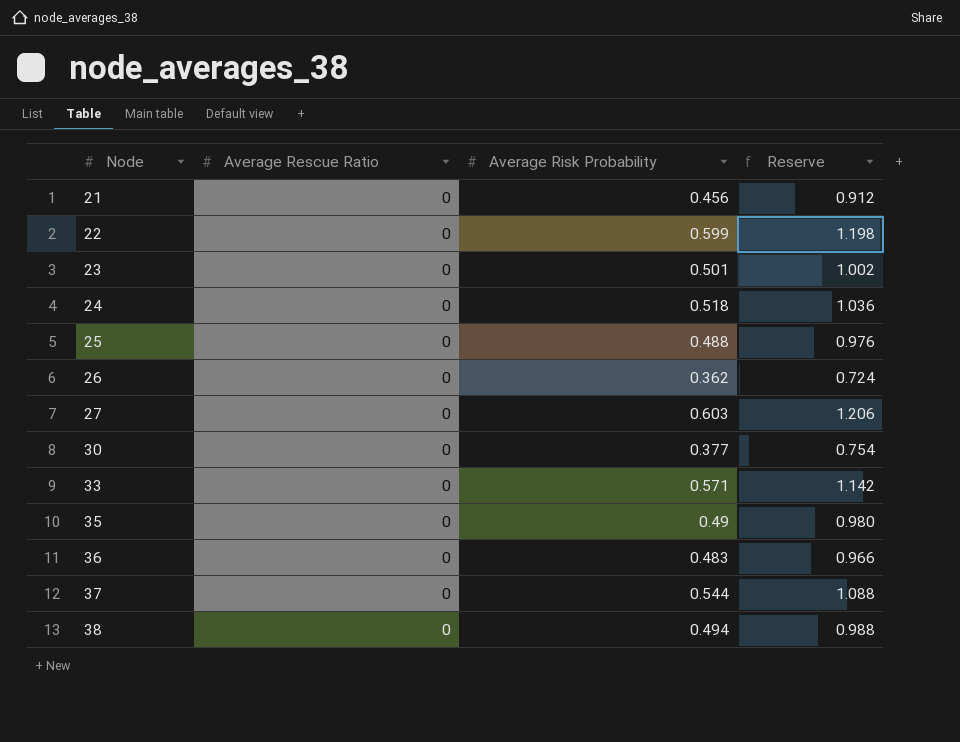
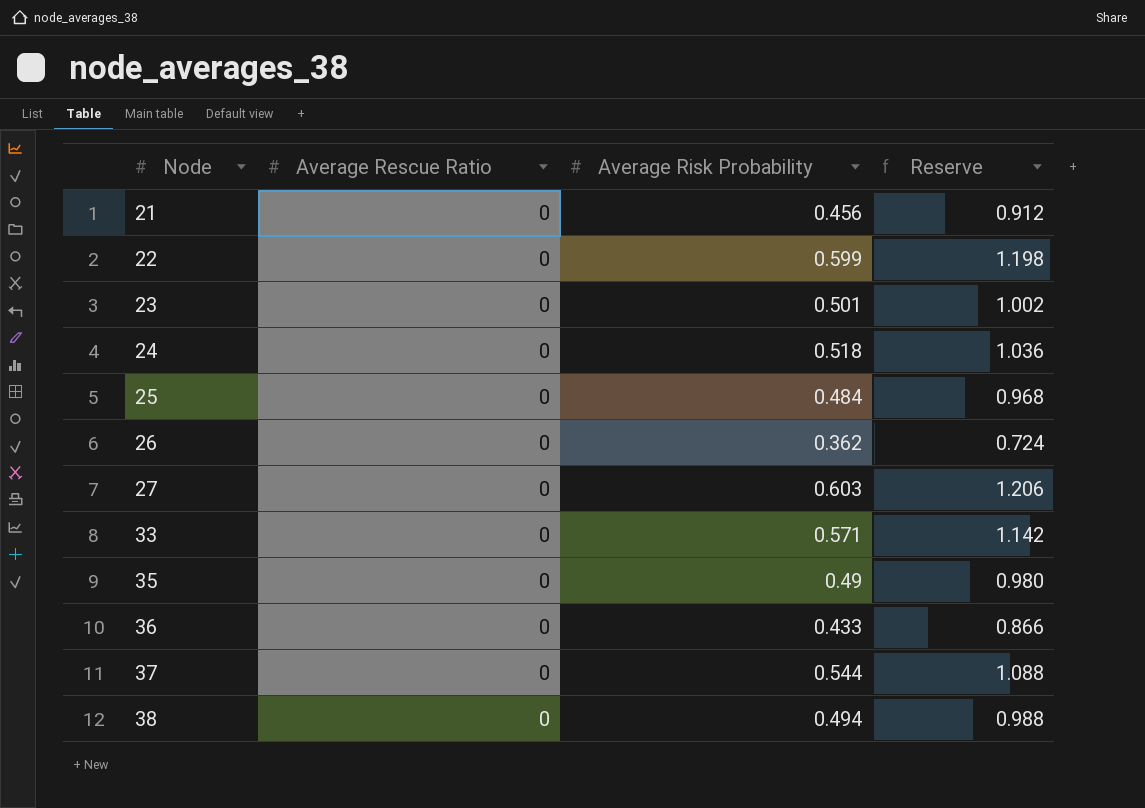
row 30: 0 | 0.377 | 0.754 -> none
25 | Average Risk Probability: 0.488 -> 0.484
25 | Reserve: 0.976 -> 0.968
36 | Average Risk Probability: 0.483 -> 0.433
36 | Reserve: 0.966 -> 0.866

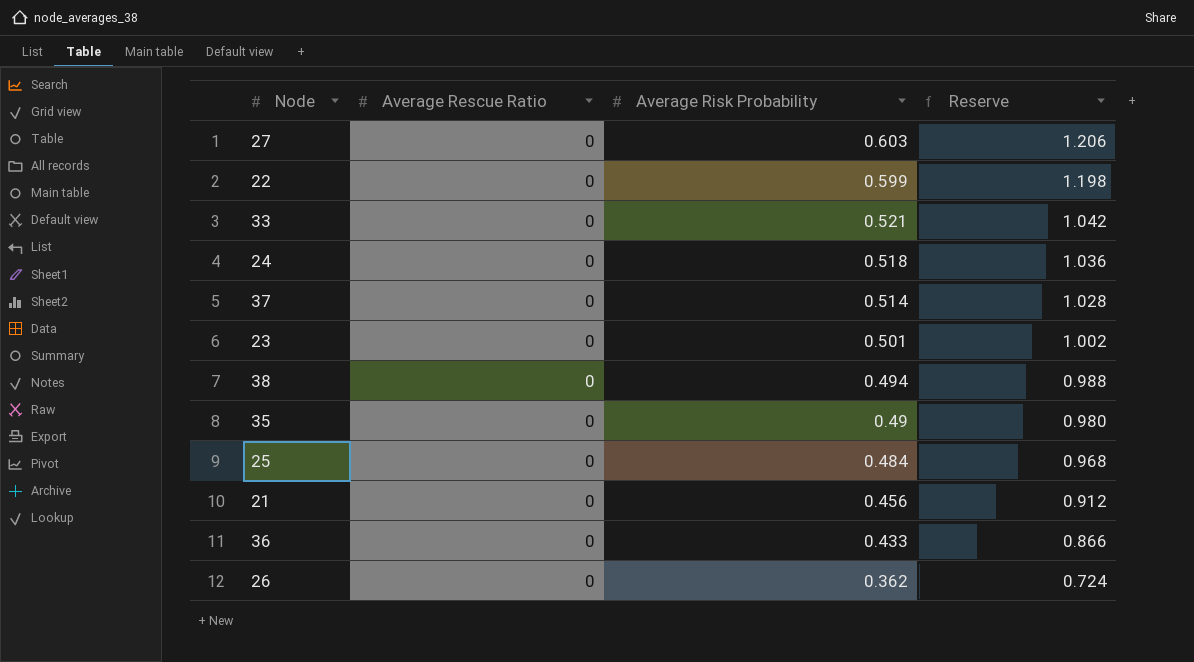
row order: Node ascending -> Average Risk Probability descending
33 | Average Risk Probability: 0.571 -> 0.521
33 | Reserve: 1.142 -> 1.042
37 | Average Risk Probability: 0.544 -> 0.514
37 | Reserve: 1.088 -> 1.028

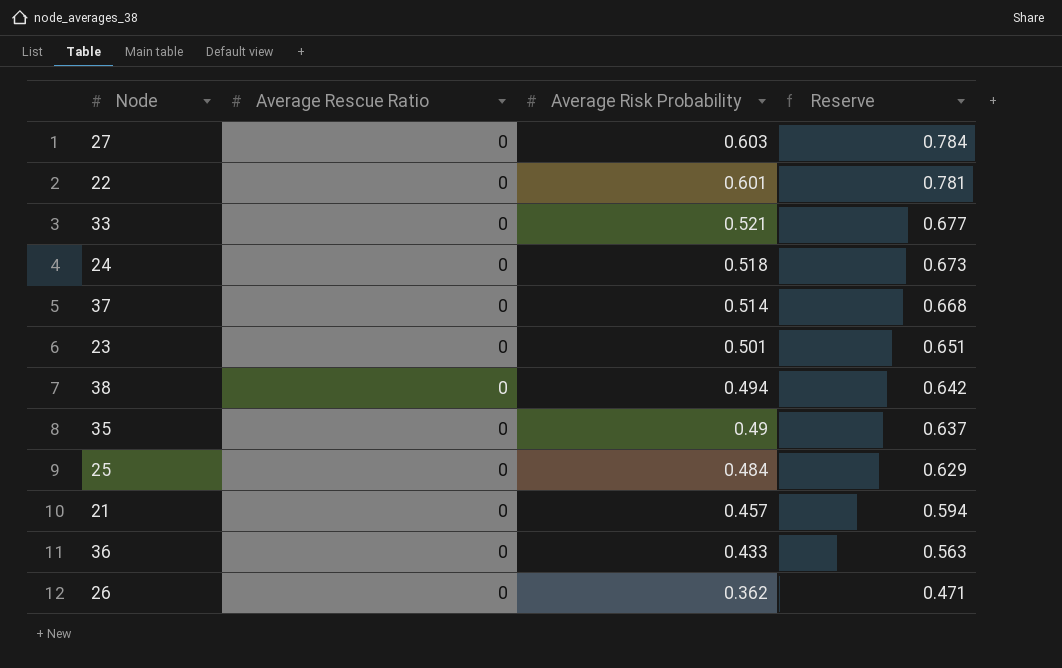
column Reserve | formula: [Average Risk Probability] * 2 -> [Average Risk Probability] * 1.3
22 | Average Risk Probability: 0.599 -> 0.601
21 | Average Risk Probability: 0.456 -> 0.457

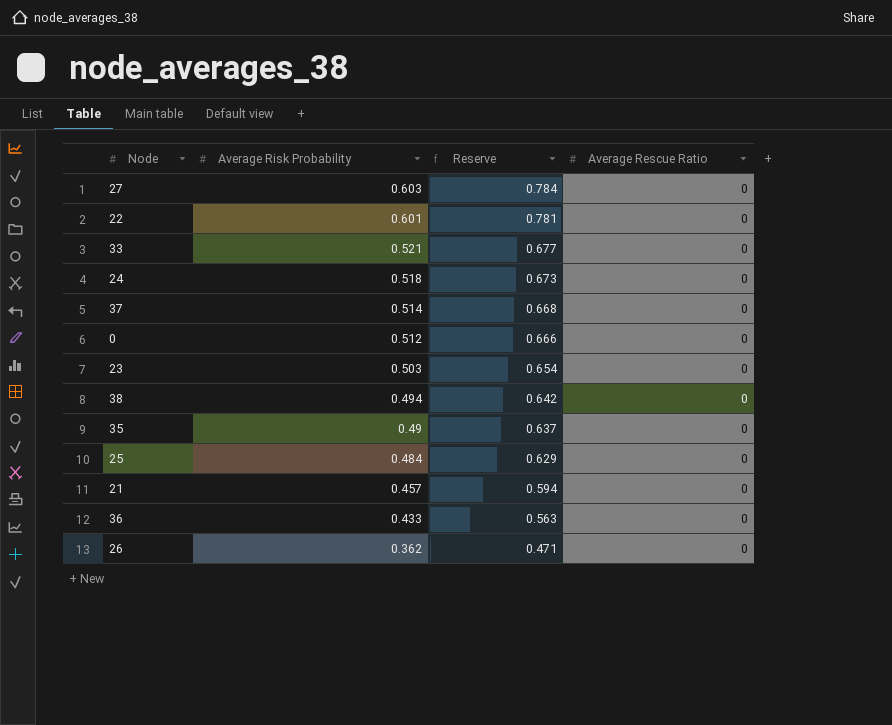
column Average Rescue Ratio | position: 2 -> 4
row 0: none -> 0.512 | 0.666 | 0
23 | Average Risk Probability: 0.501 -> 0.503
23 | Reserve: 0.651 -> 0.654

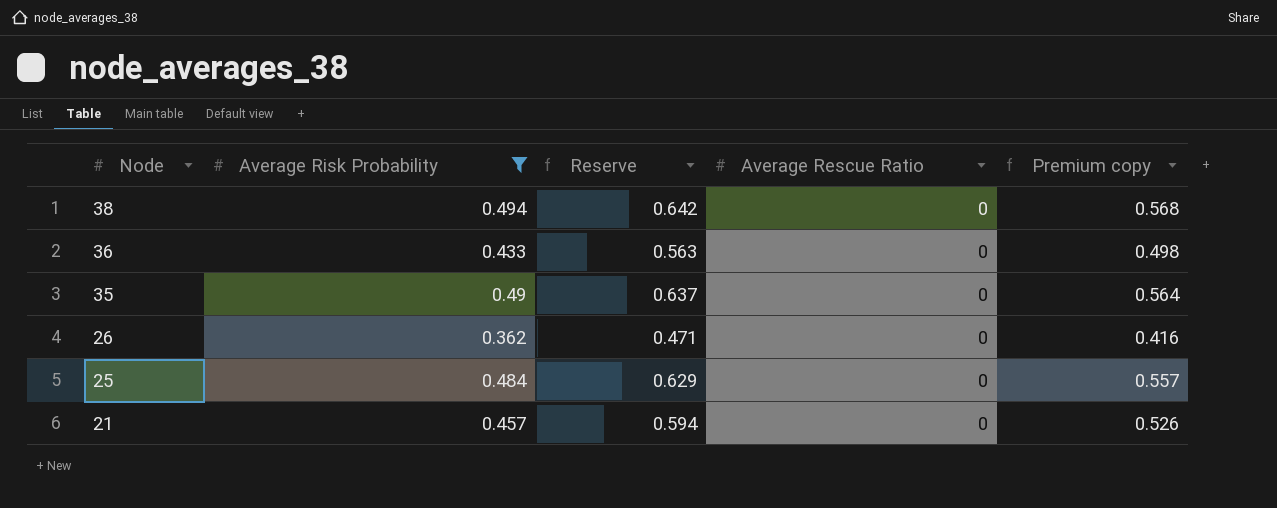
filter: none -> Average Risk Probability <= 0.494
row order: Average Risk Probability descending -> Node descending
column Premium copy | formula: none -> [Average Risk Probability] * 1.15

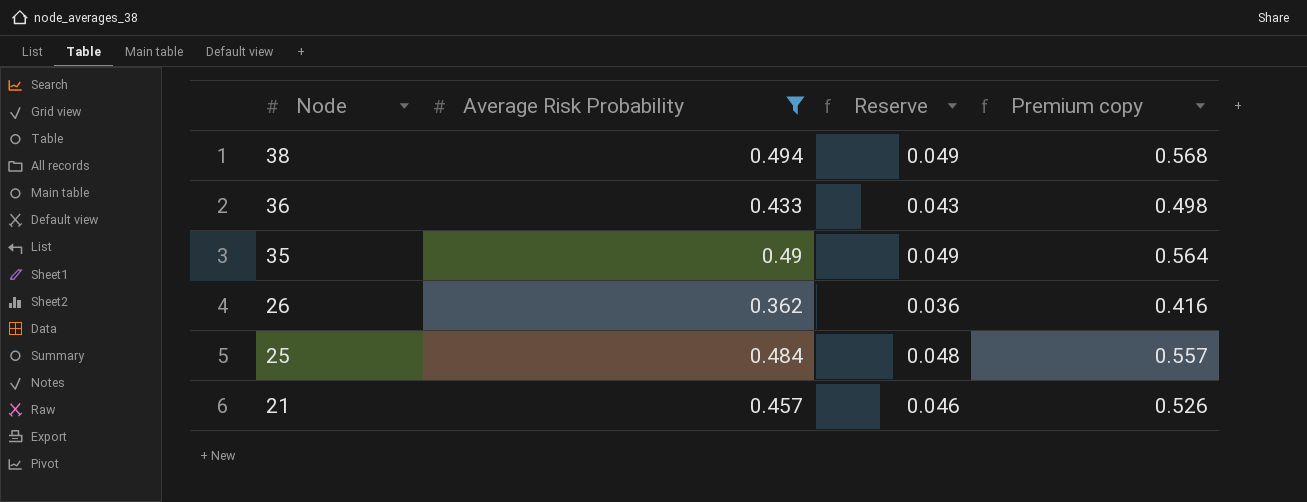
column Average Rescue Ratio | position: 4 -> none
column Reserve | formula: [Average Risk Probability] * 1.3 -> [Average Risk Probability] * 0.1

